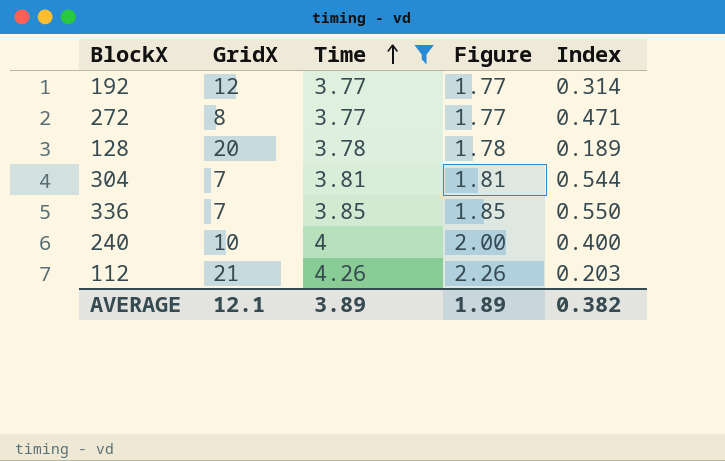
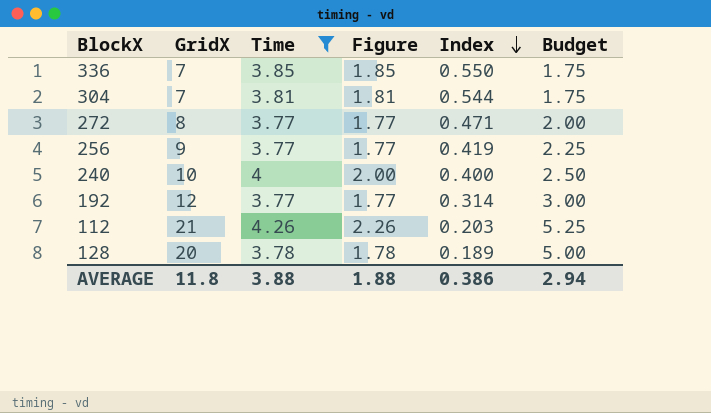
row order: Time ascending -> Index descending
column Budget | formula: none -> [GridX] * 0.25
row 256: none -> 9 | 3.77 | 1.77 | 0.419 | 2.25
AVERAGE | GridX: 12.1 -> 11.8
AVERAGE | Time: 3.89 -> 3.88
AVERAGE | Figure: 1.89 -> 1.88
AVERAGE | Index: 0.382 -> 0.386

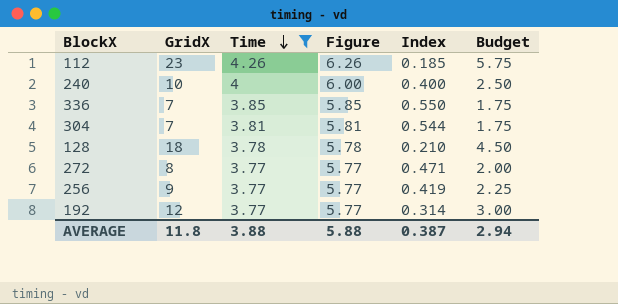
row order: Index descending -> Time descending
column Figure | formula: [Time] - 2 -> [Time] + 2
112 | GridX: 21 -> 23
112 | Index: 0.203 -> 0.185
112 | Budget: 5.25 -> 5.75
128 | GridX: 20 -> 18
128 | Index: 0.189 -> 0.210
128 | Budget: 5.00 -> 4.50
AVERAGE | Figure: 1.88 -> 5.88
AVERAGE | Index: 0.386 -> 0.387

